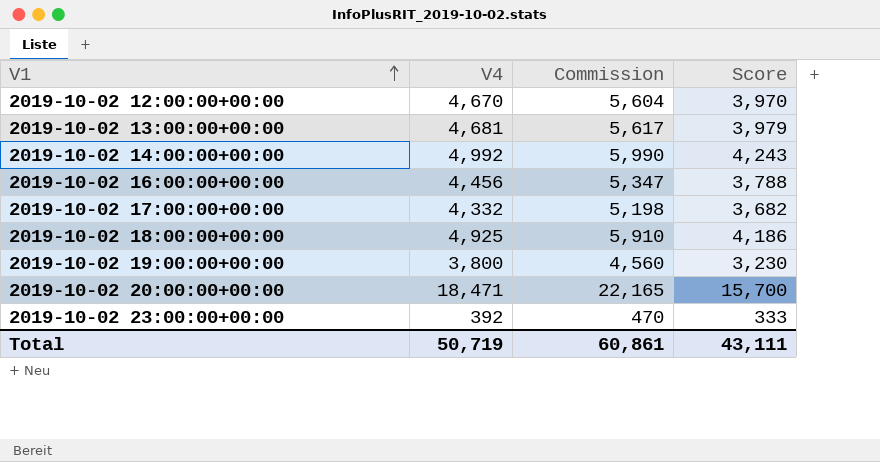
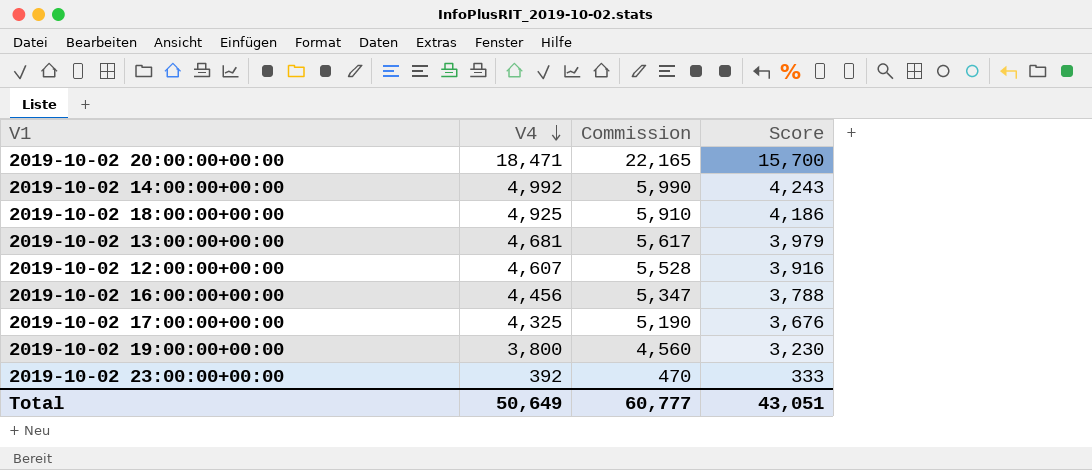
row order: V1 ascending -> V4 descending
2019-10-02 12:00:00+00:00 | V4: 4,670 -> 4,607
2019-10-02 12:00:00+00:00 | Commission: 5,604 -> 5,528
2019-10-02 12:00:00+00:00 | Score: 3,970 -> 3,916
2019-10-02 17:00:00+00:00 | V4: 4,332 -> 4,325
2019-10-02 17:00:00+00:00 | Commission: 5,198 -> 5,190
2019-10-02 17:00:00+00:00 | Score: 3,682 -> 3,676
Total | V4: 50,719 -> 50,649
Total | Commission: 60,861 -> 60,777
Total | Score: 43,111 -> 43,051

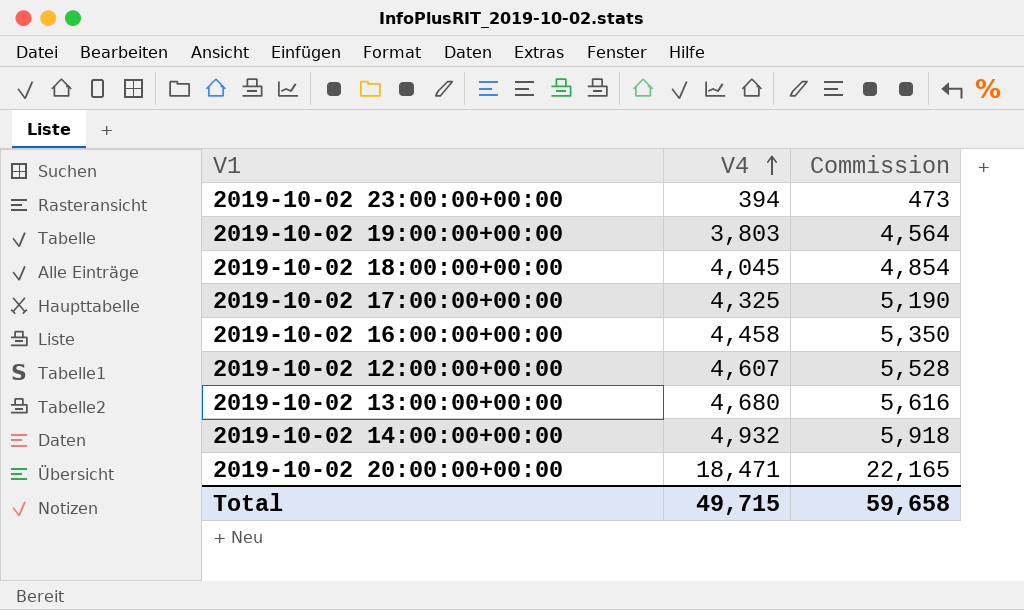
row order: V4 descending -> V4 ascending
column Score | formula: [V4] * 0.85 -> none
2019-10-02 23:00:00+00:00 | V4: 392 -> 394
2019-10-02 23:00:00+00:00 | Commission: 470 -> 473
2019-10-02 19:00:00+00:00 | V4: 3,800 -> 3,803
2019-10-02 19:00:00+00:00 | Commission: 4,560 -> 4,564
2019-10-02 18:00:00+00:00 | V4: 4,925 -> 4,045
2019-10-02 18:00:00+00:00 | Commission: 5,910 -> 4,854
2019-10-02 16:00:00+00:00 | V4: 4,456 -> 4,458
2019-10-02 16:00:00+00:00 | Commission: 5,347 -> 5,350
2019-10-02 13:00:00+00:00 | V4: 4,681 -> 4,680
2019-10-02 13:00:00+00:00 | Commission: 5,617 -> 5,616
2019-10-02 14:00:00+00:00 | V4: 4,992 -> 4,932
2019-10-02 14:00:00+00:00 | Commission: 5,990 -> 5,918
Total | V4: 50,649 -> 49,715
Total | Commission: 60,777 -> 59,658

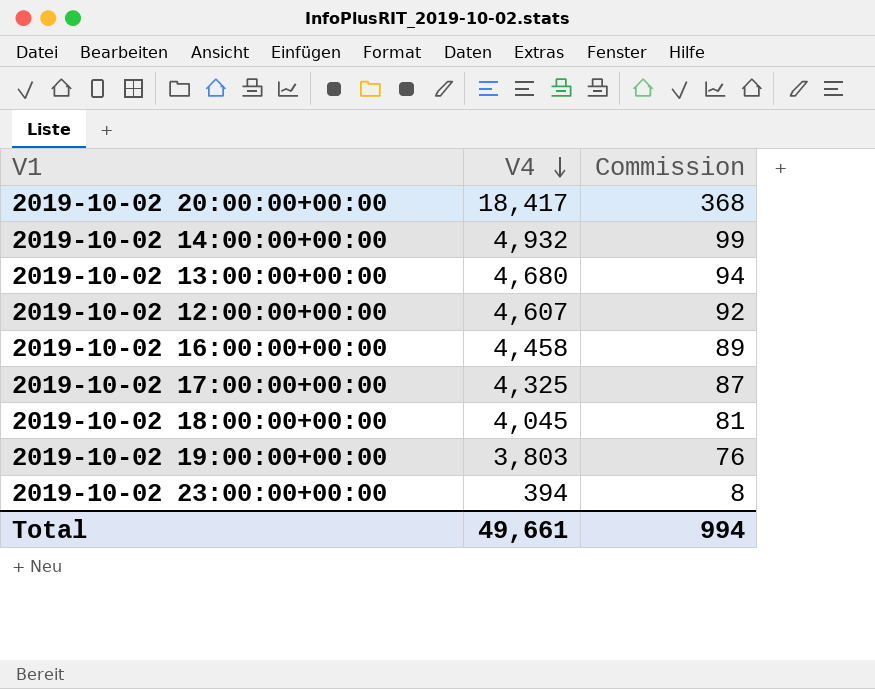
row order: V4 ascending -> V4 descending
column Commission | formula: [V4] * 1.2 -> [V4] * 0.02
2019-10-02 20:00:00+00:00 | V4: 18,471 -> 18,417
Total | V4: 49,715 -> 49,661
Total | Commission: 59,658 -> 994

